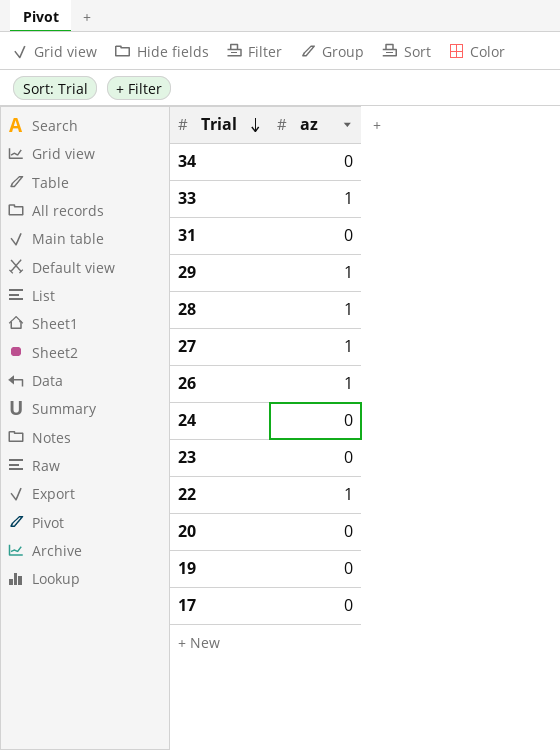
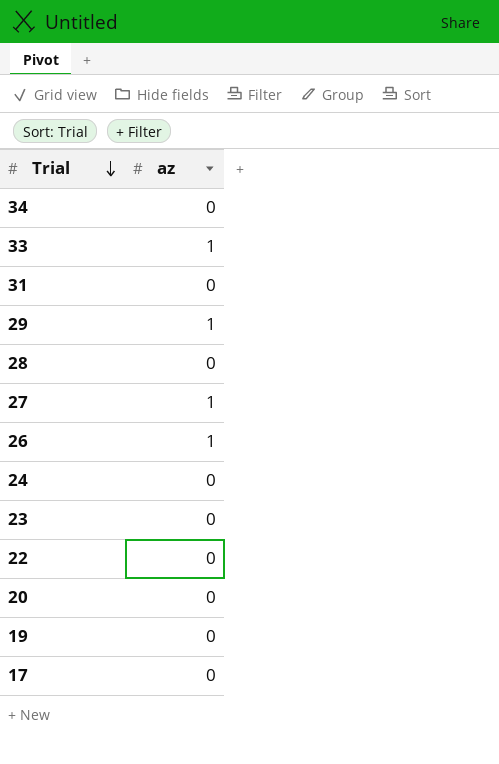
28 | az: 1 -> 0
22 | az: 1 -> 0

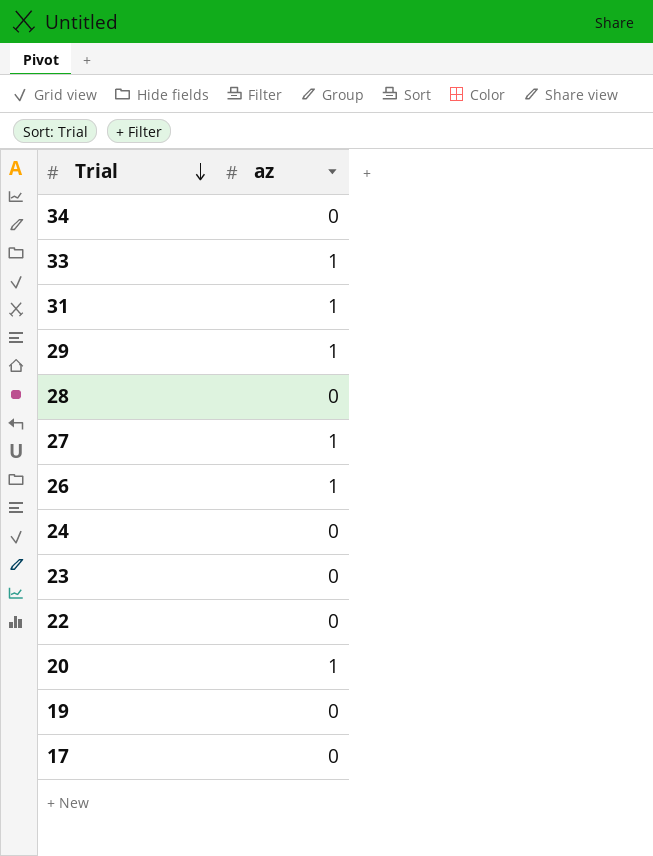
31 | az: 0 -> 1
20 | az: 0 -> 1

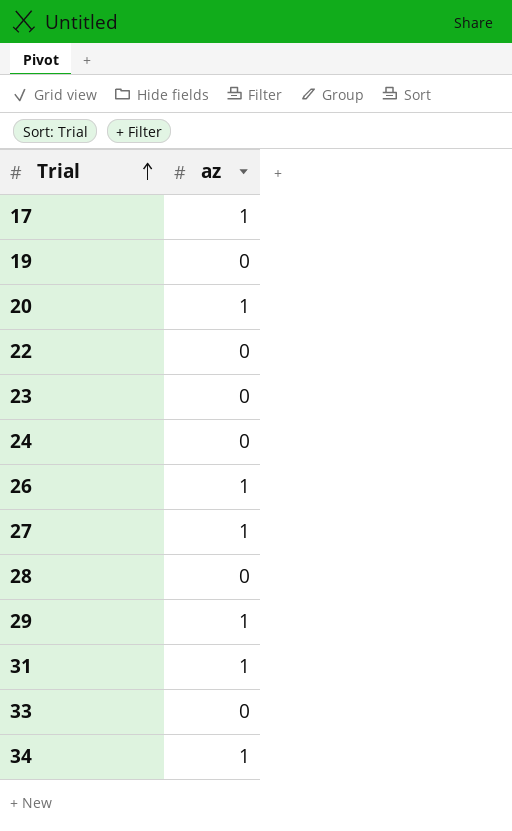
row order: Trial descending -> Trial ascending
17 | az: 0 -> 1
33 | az: 1 -> 0
34 | az: 0 -> 1

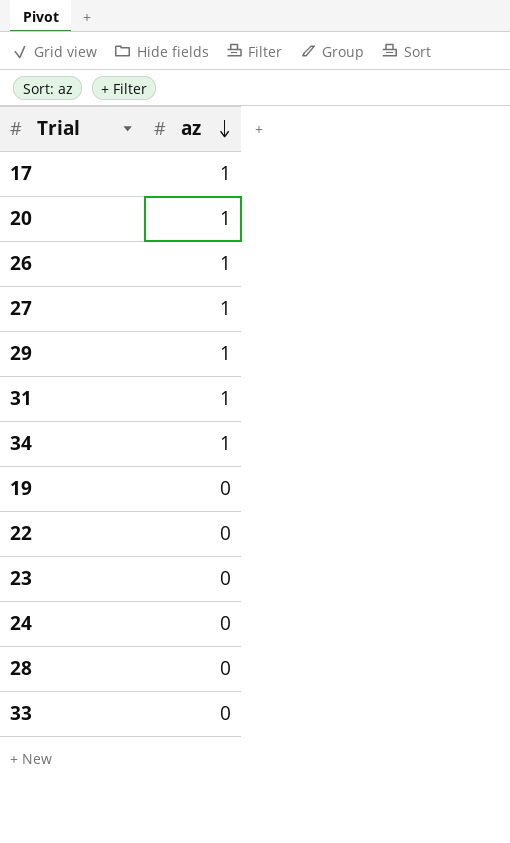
row order: Trial ascending -> az descending

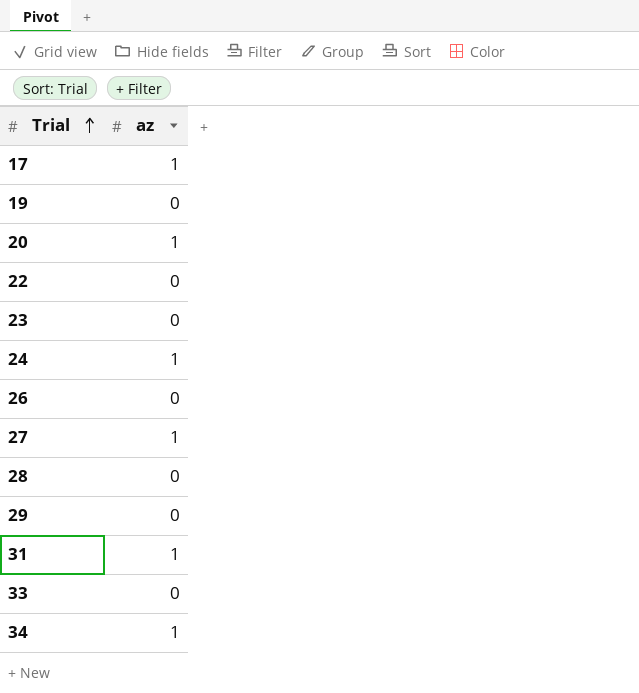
row order: az descending -> Trial ascending
24 | az: 0 -> 1
26 | az: 1 -> 0
29 | az: 1 -> 0

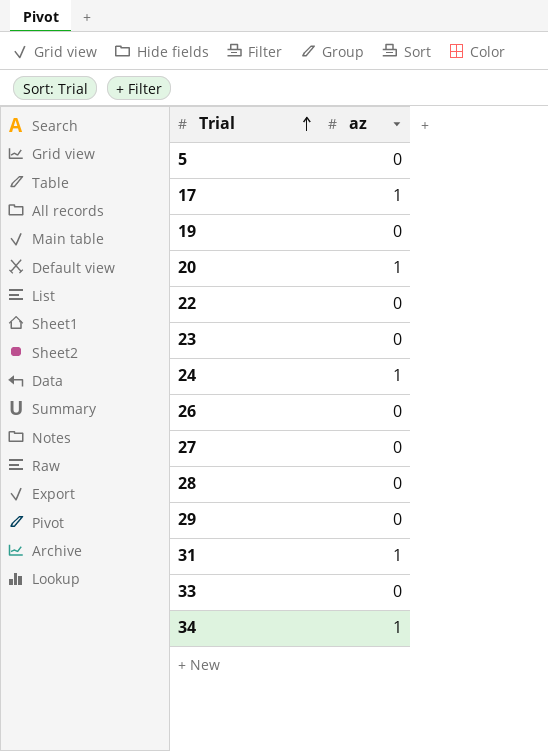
row 5: none -> 0
27 | az: 1 -> 0

